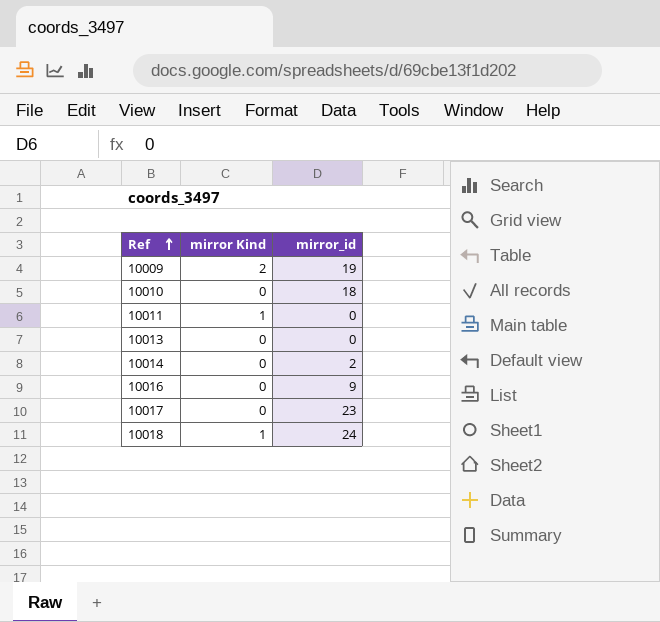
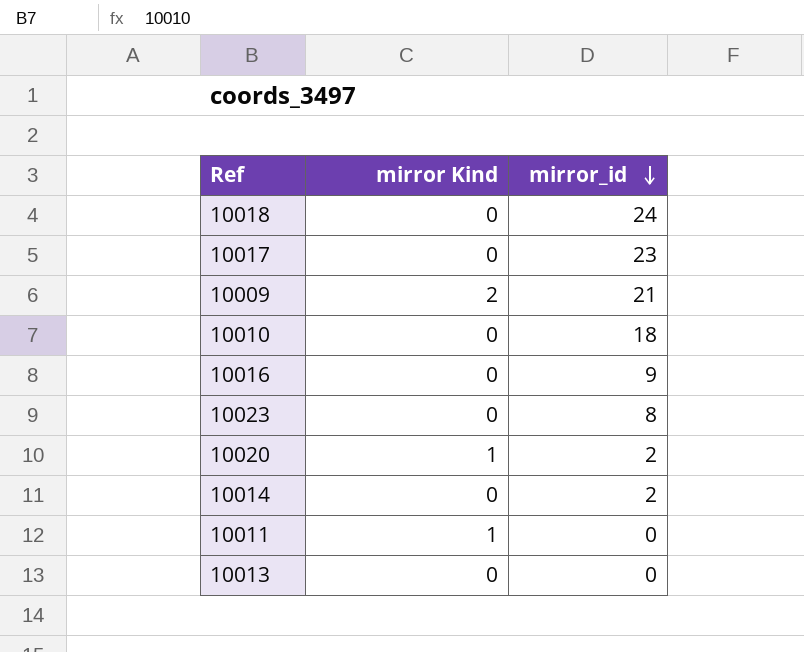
row order: Ref ascending -> mirror_id descending
10018 | mirror Kind: 1 -> 0
10009 | mirror_id: 19 -> 21
row 10023: none -> 0 | 8
row 10020: none -> 1 | 2

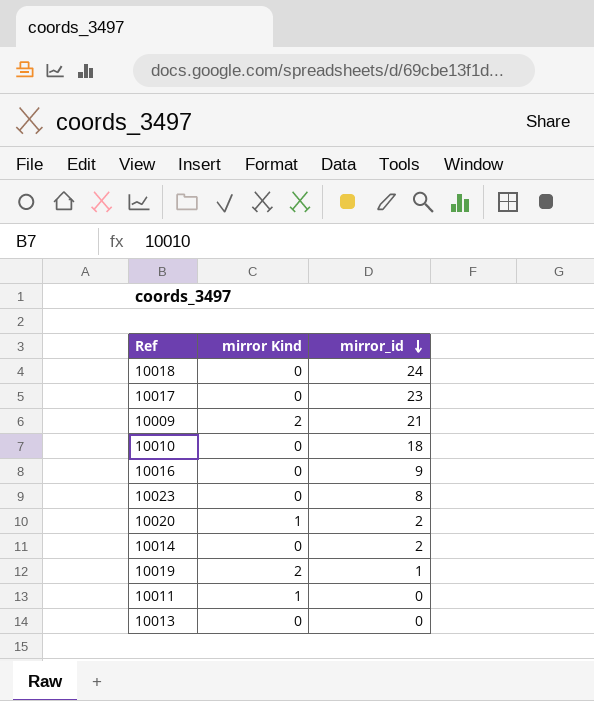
row 10019: none -> 2 | 1

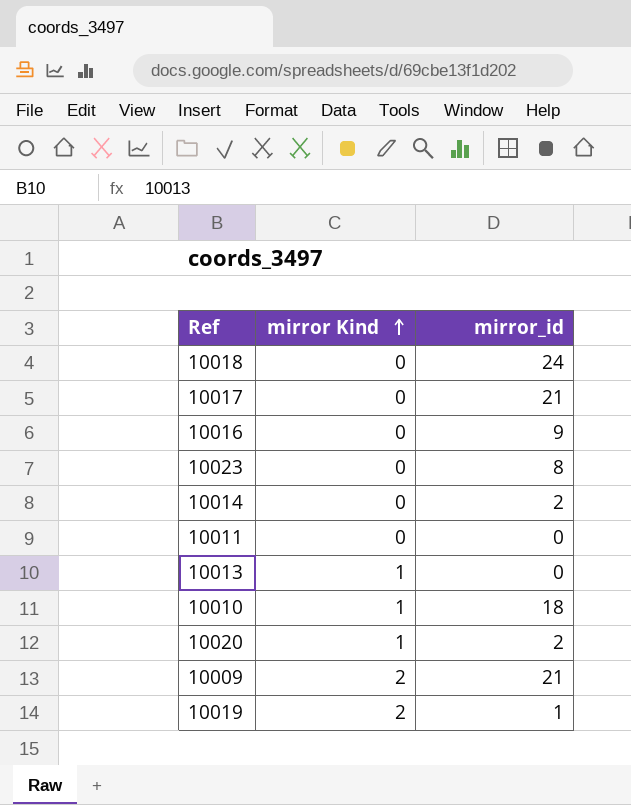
row order: mirror_id descending -> mirror Kind ascending
10017 | mirror_id: 23 -> 21
10011 | mirror Kind: 1 -> 0
10013 | mirror Kind: 0 -> 1
10010 | mirror Kind: 0 -> 1

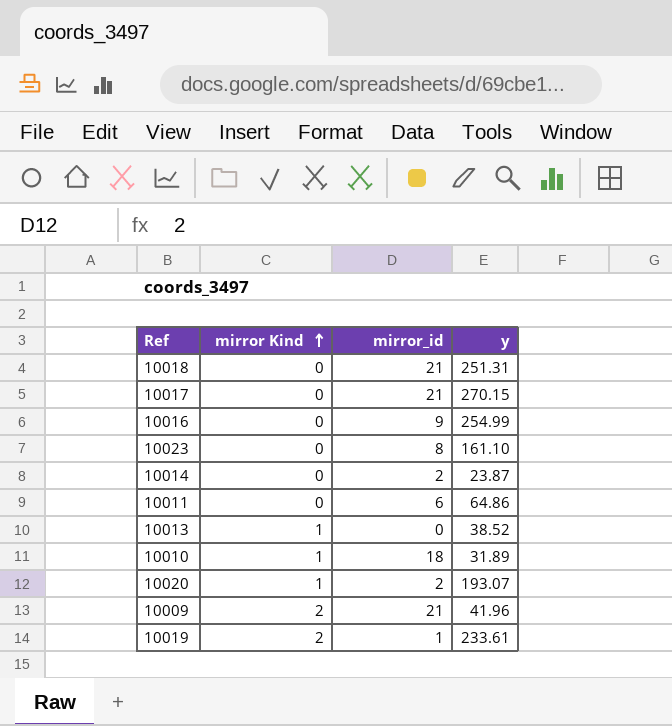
column y | position: none -> 4
10018 | mirror_id: 24 -> 21
10011 | mirror_id: 0 -> 6

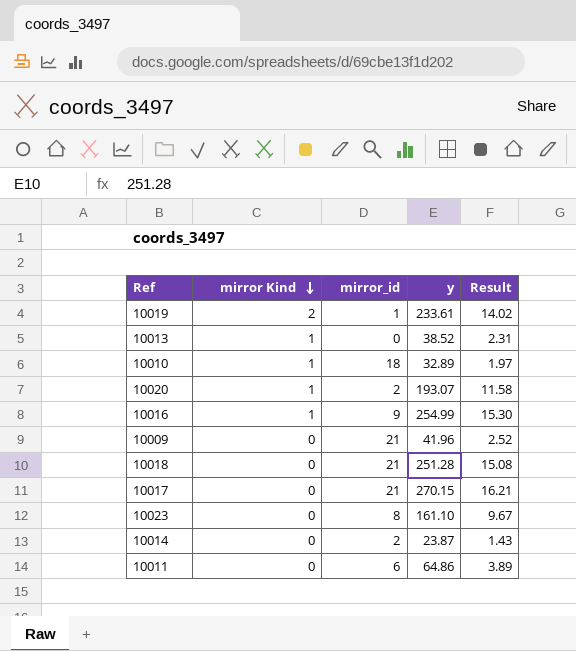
row order: mirror Kind ascending -> mirror Kind descending
column Result | formula: none -> [y] * 0.06
10010 | y: 31.89 -> 32.89
10016 | mirror Kind: 0 -> 1
10009 | mirror Kind: 2 -> 0
10018 | y: 251.31 -> 251.28

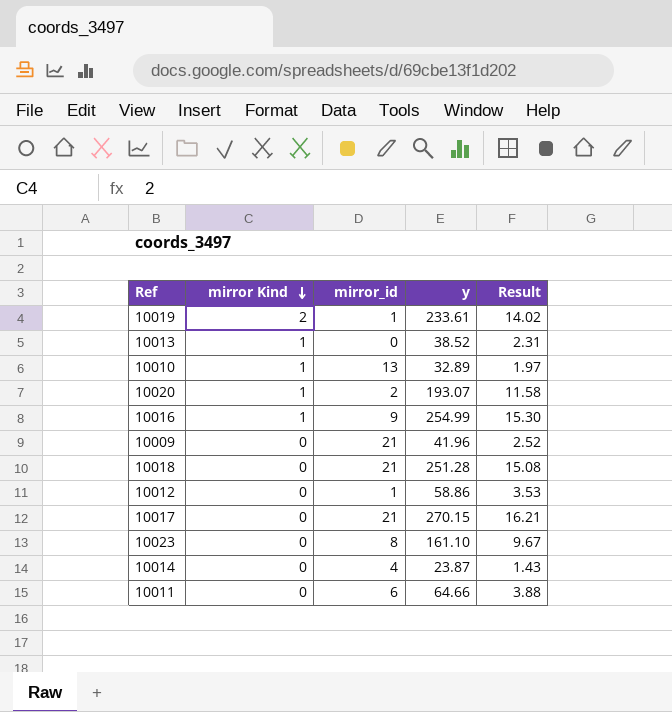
10010 | mirror_id: 18 -> 13
row 10012: none -> 0 | 1 | 58.86 | 3.53
10014 | mirror_id: 2 -> 4
10011 | y: 64.86 -> 64.66
10011 | Result: 3.89 -> 3.88

